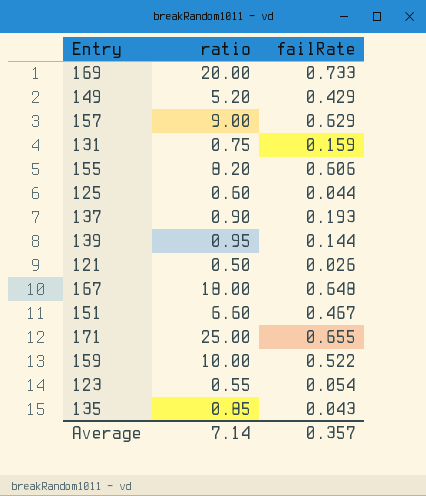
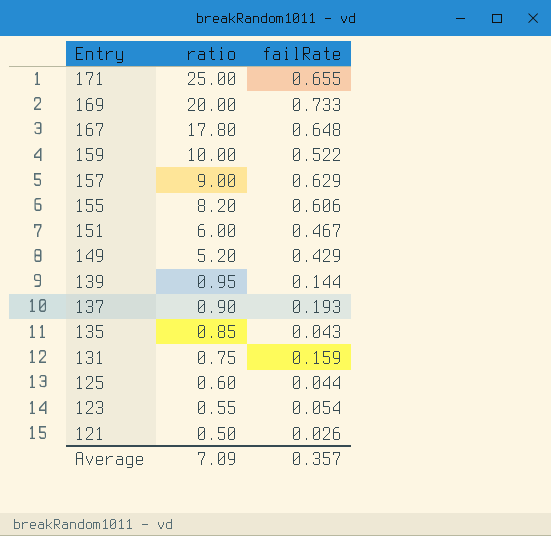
row order: none -> Entry descending
167 | ratio: 18.00 -> 17.80
151 | ratio: 6.60 -> 6.00
Average | ratio: 7.14 -> 7.09

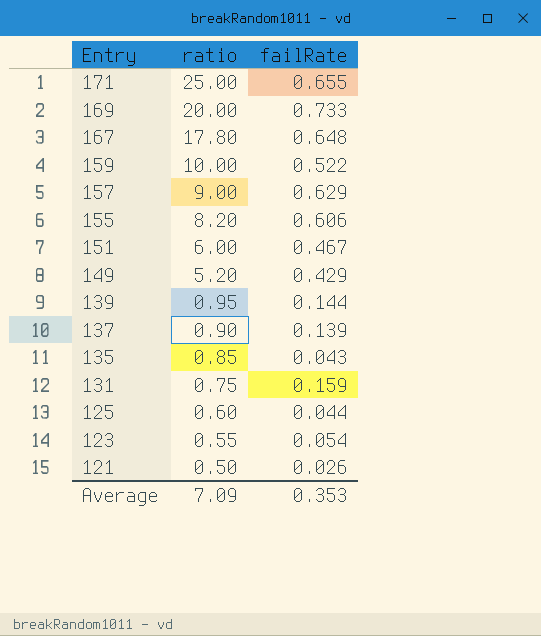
137 | failRate: 0.193 -> 0.139
Average | failRate: 0.357 -> 0.353

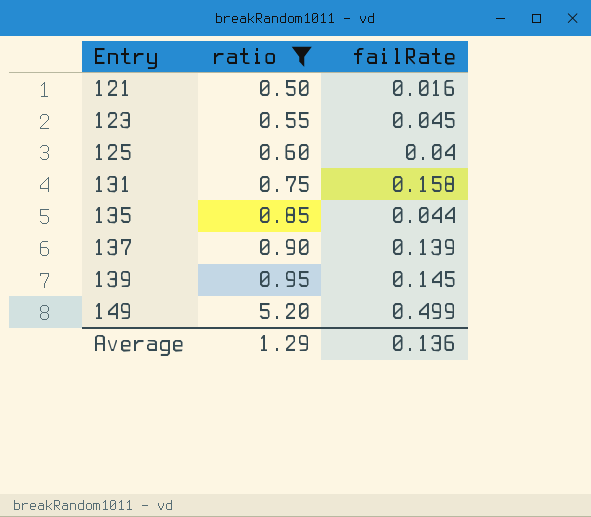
filter: none -> ratio <= 5.20
row order: Entry descending -> Entry ascending
121 | failRate: 0.026 -> 0.016
123 | failRate: 0.054 -> 0.045
125 | failRate: 0.044 -> 0.04
131 | failRate: 0.159 -> 0.158
135 | failRate: 0.043 -> 0.044
139 | failRate: 0.144 -> 0.145
149 | failRate: 0.429 -> 0.499
Average | ratio: 7.09 -> 1.29
Average | failRate: 0.353 -> 0.136

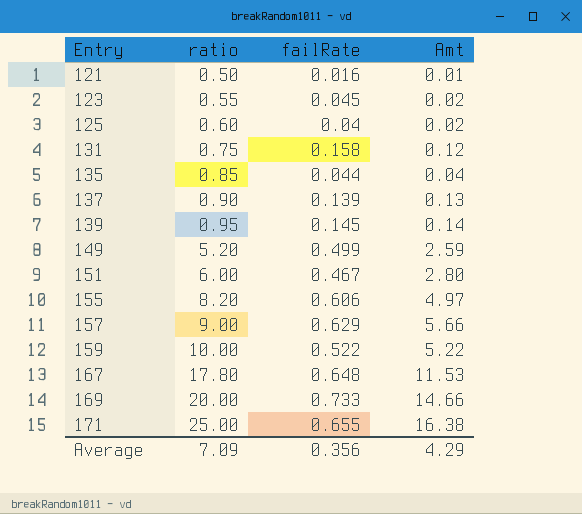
filter: ratio <= 5.20 -> none
column Amt | formula: none -> [ratio] * [failRate]
Average | ratio: 1.29 -> 7.09
Average | failRate: 0.136 -> 0.356

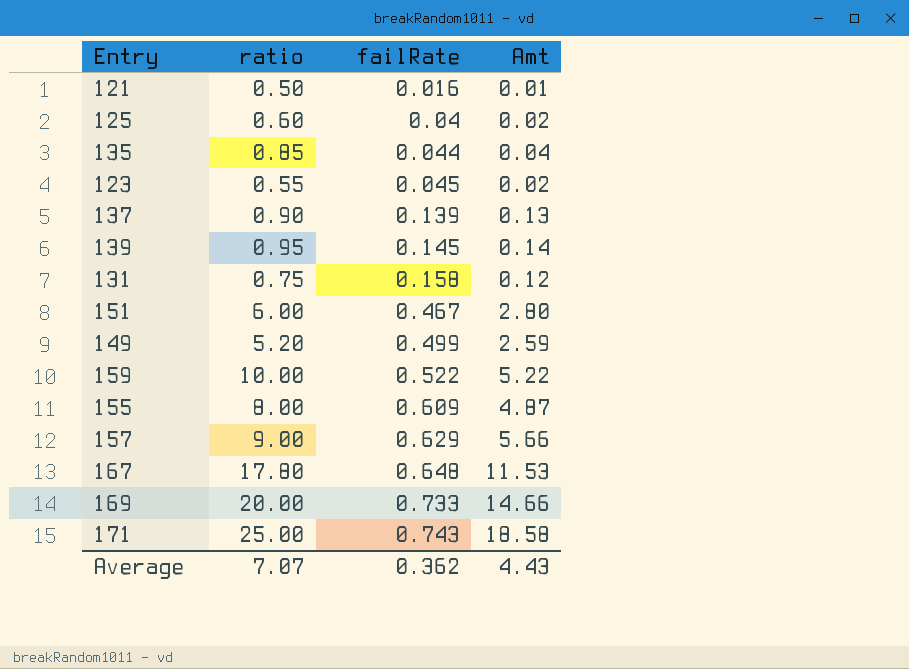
row order: Entry ascending -> failRate ascending
155 | ratio: 8.20 -> 8.00
155 | failRate: 0.606 -> 0.609
155 | Amt: 4.97 -> 4.87
171 | failRate: 0.655 -> 0.743
171 | Amt: 16.38 -> 18.58
Average | ratio: 7.09 -> 7.07
Average | failRate: 0.356 -> 0.362
Average | Amt: 4.29 -> 4.43

